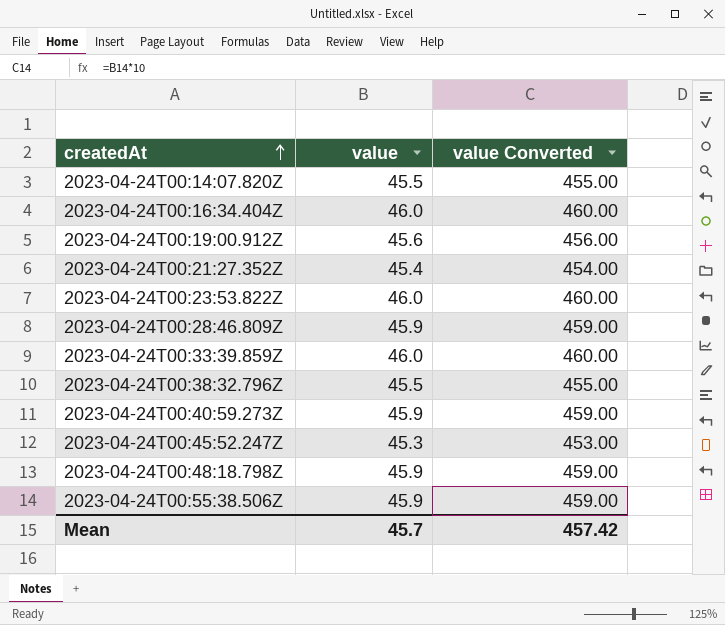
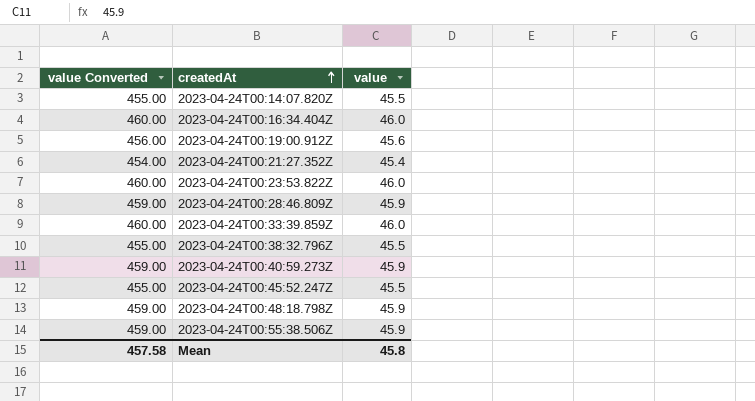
column value Converted | position: 3 -> 1
2023-04-24T00:45:52.247Z | value Converted: 453.00 -> 455.00
2023-04-24T00:45:52.247Z | value: 45.3 -> 45.5
Mean | value Converted: 457.42 -> 457.58
Mean | value: 45.7 -> 45.8

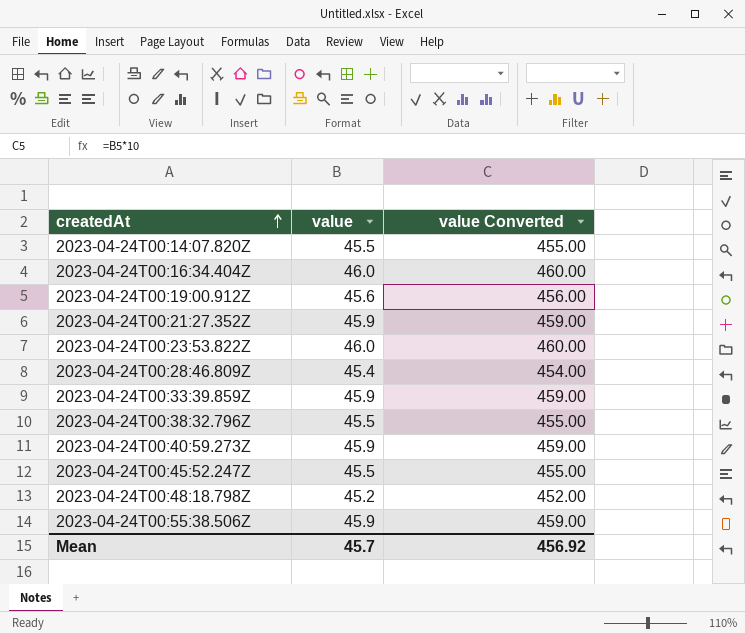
column value Converted | position: 1 -> 3
2023-04-24T00:21:27.352Z | value: 45.4 -> 45.9
2023-04-24T00:21:27.352Z | value Converted: 454.00 -> 459.00
2023-04-24T00:28:46.809Z | value: 45.9 -> 45.4
2023-04-24T00:28:46.809Z | value Converted: 459.00 -> 454.00
2023-04-24T00:33:39.859Z | value: 46.0 -> 45.9
2023-04-24T00:33:39.859Z | value Converted: 460.00 -> 459.00
2023-04-24T00:48:18.798Z | value: 45.9 -> 45.2
2023-04-24T00:48:18.798Z | value Converted: 459.00 -> 452.00
Mean | value: 45.8 -> 45.7
Mean | value Converted: 457.58 -> 456.92

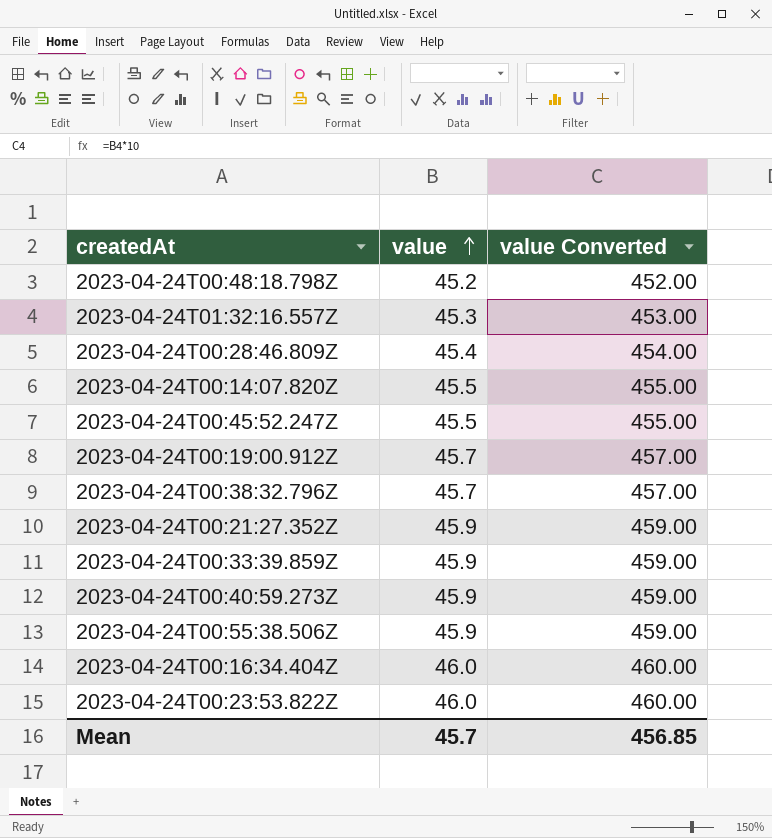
row order: createdAt ascending -> value ascending
row 2023-04-24T01:32:16.557Z: none -> 45.3 | 453.00
2023-04-24T00:19:00.912Z | value: 45.6 -> 45.7
2023-04-24T00:19:00.912Z | value Converted: 456.00 -> 457.00
2023-04-24T00:38:32.796Z | value: 45.5 -> 45.7
2023-04-24T00:38:32.796Z | value Converted: 455.00 -> 457.00
Mean | value Converted: 456.92 -> 456.85

